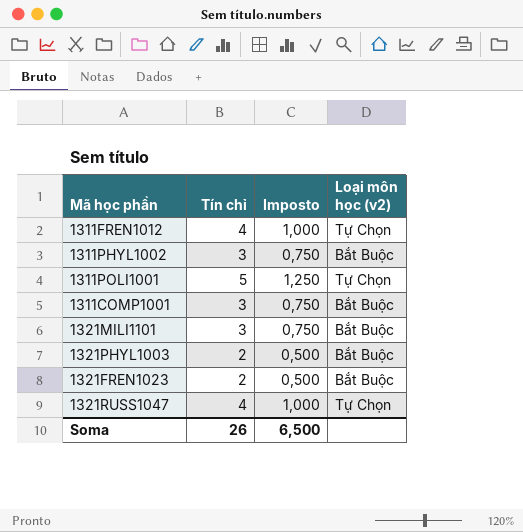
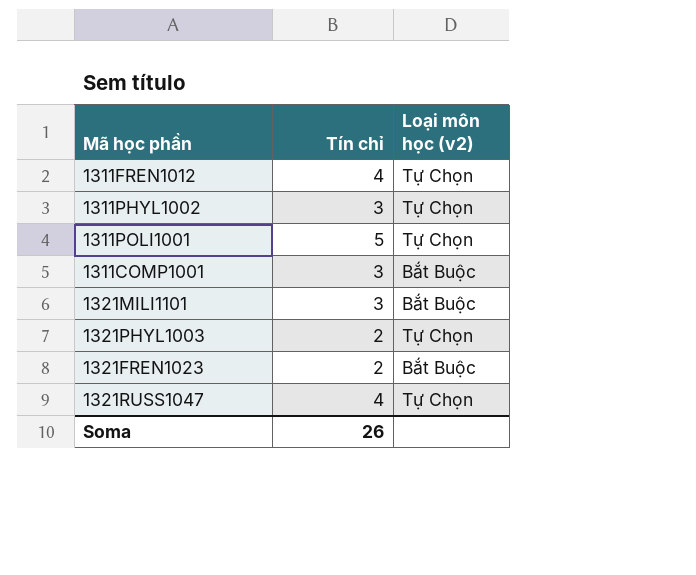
column Imposto | formula: [Tín chỉ] * 0,25 -> none
1311PHYL1002 | Loại môn học (v2): Bắt Buộc -> Tự Chọn
1321PHYL1003 | Loại môn học (v2): Bắt Buộc -> Tự Chọn

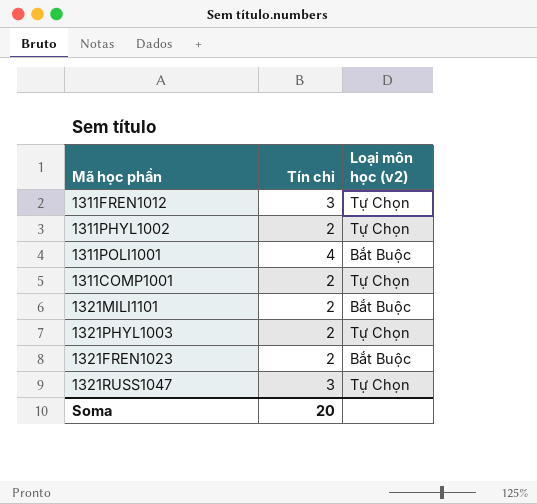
1311FREN1012 | Tín chỉ: 4 -> 3
1311PHYL1002 | Tín chỉ: 3 -> 2
1311POLI1001 | Tín chỉ: 5 -> 4
1311POLI1001 | Loại môn học (v2): Tự Chọn -> Bắt Buộc
1311COMP1001 | Tín chỉ: 3 -> 2
1311COMP1001 | Loại môn học (v2): Bắt Buộc -> Tự Chọn
1321MILI1101 | Tín chỉ: 3 -> 2
1321RUSS1047 | Tín chỉ: 4 -> 3
Soma | Tín chỉ: 26 -> 20

